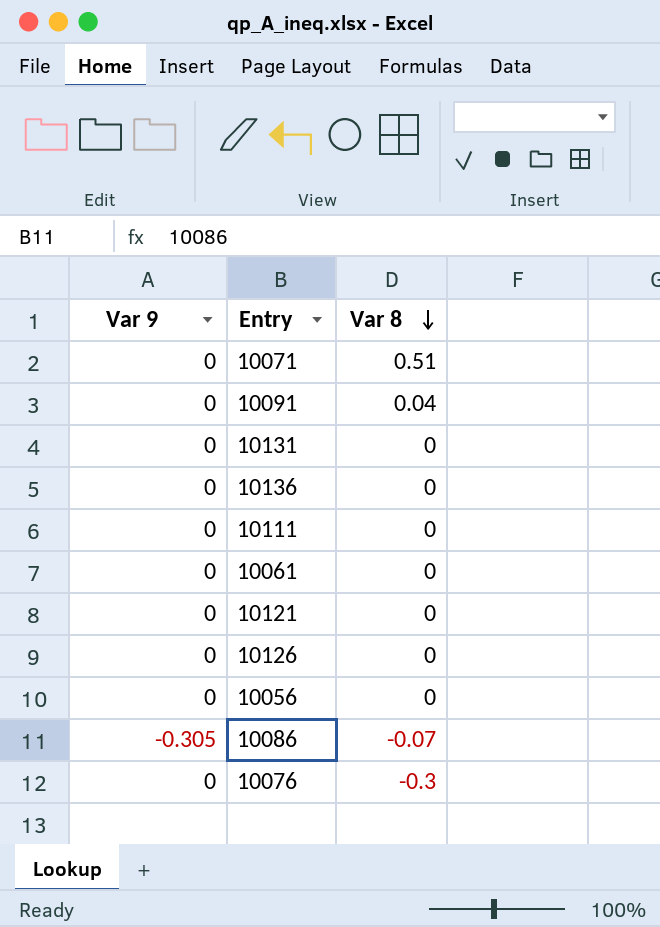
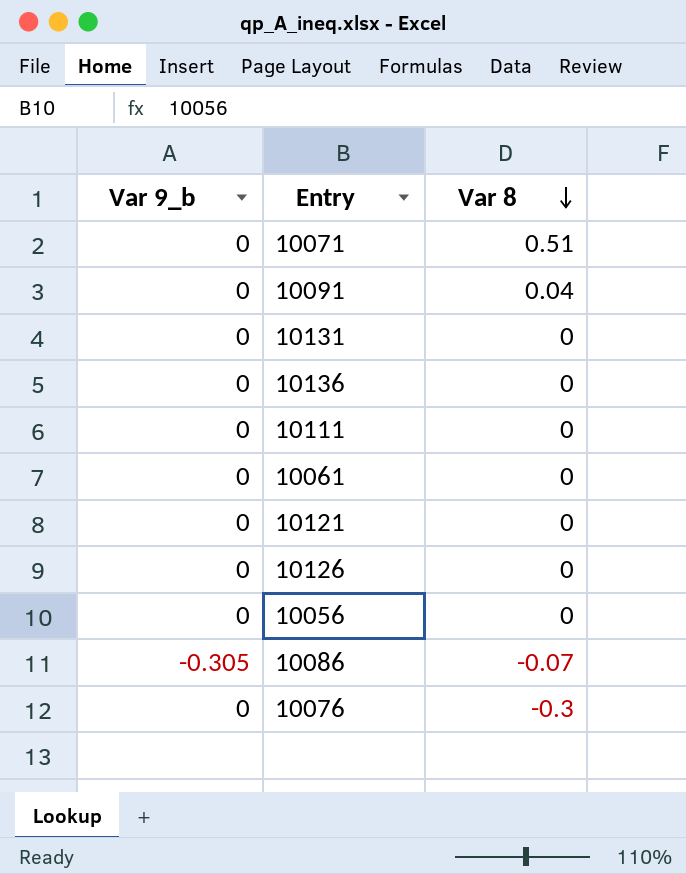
column name: Var 9 -> Var 9_b

